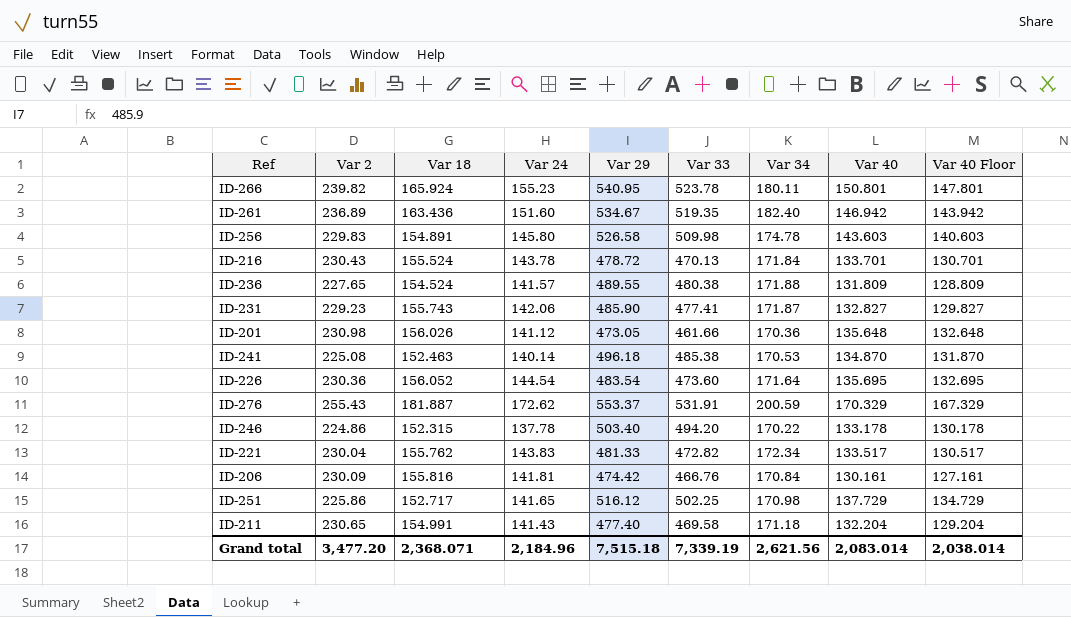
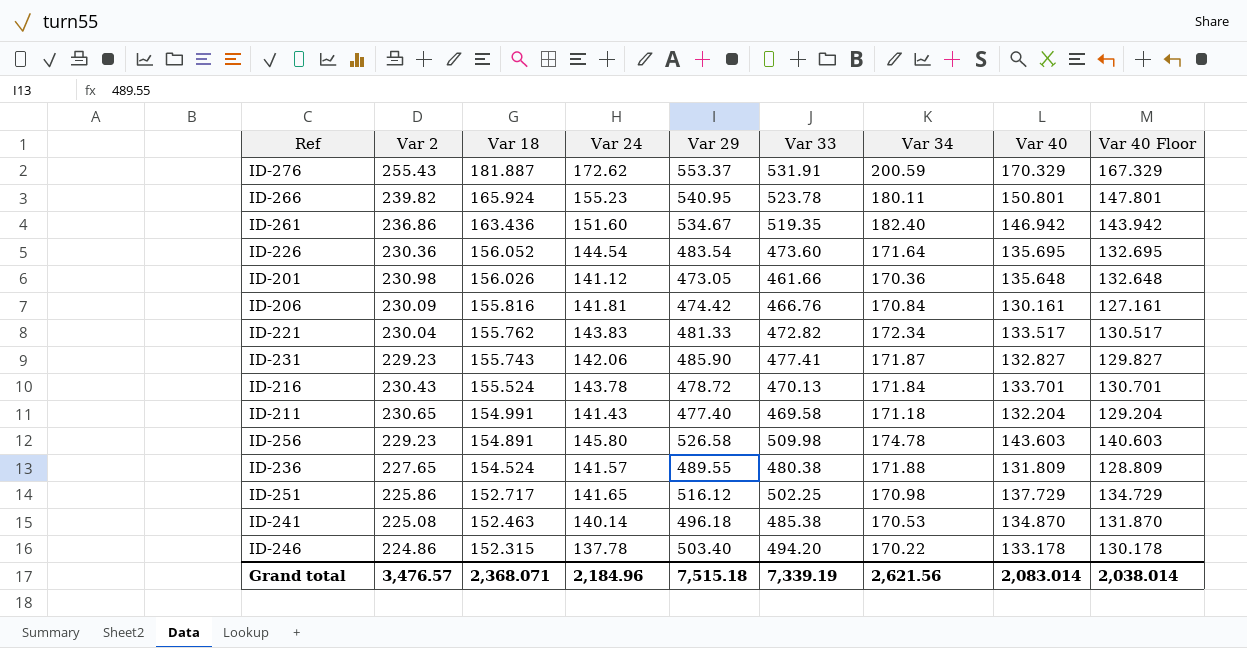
row order: none -> Var 18 descending
ID-261 | Var 2: 236.89 -> 236.86
ID-256 | Var 2: 229.83 -> 229.23
Grand total | Var 2: 3,477.20 -> 3,476.57

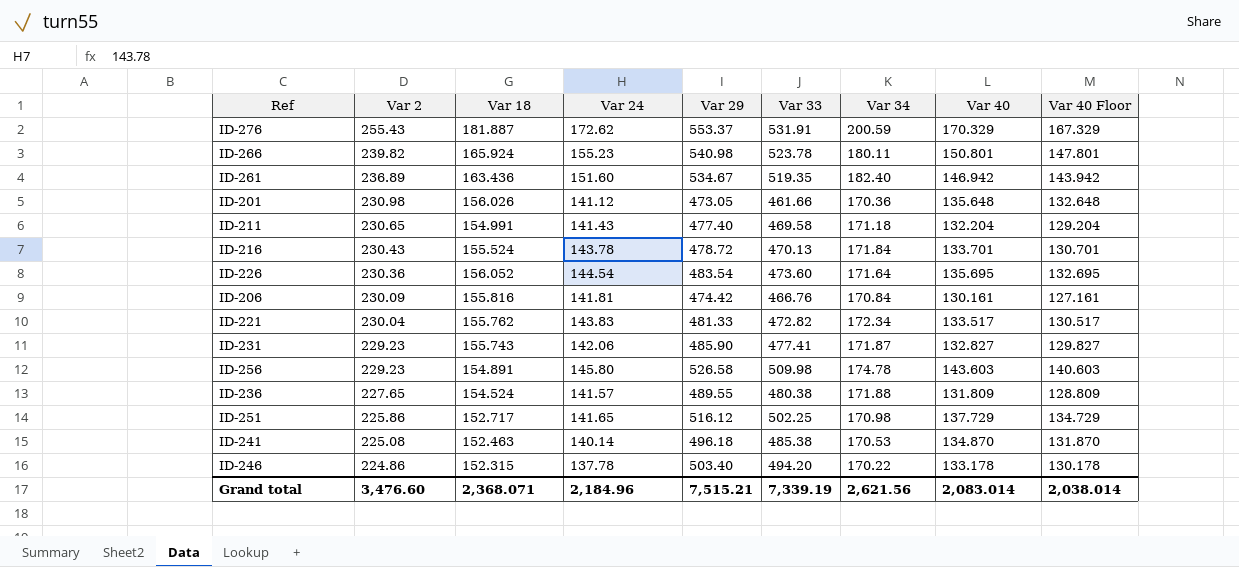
row order: Var 18 descending -> Var 2 descending
ID-266 | Var 29: 540.95 -> 540.98
ID-261 | Var 2: 236.86 -> 236.89
Grand total | Var 2: 3,476.57 -> 3,476.60
Grand total | Var 29: 7,515.18 -> 7,515.21

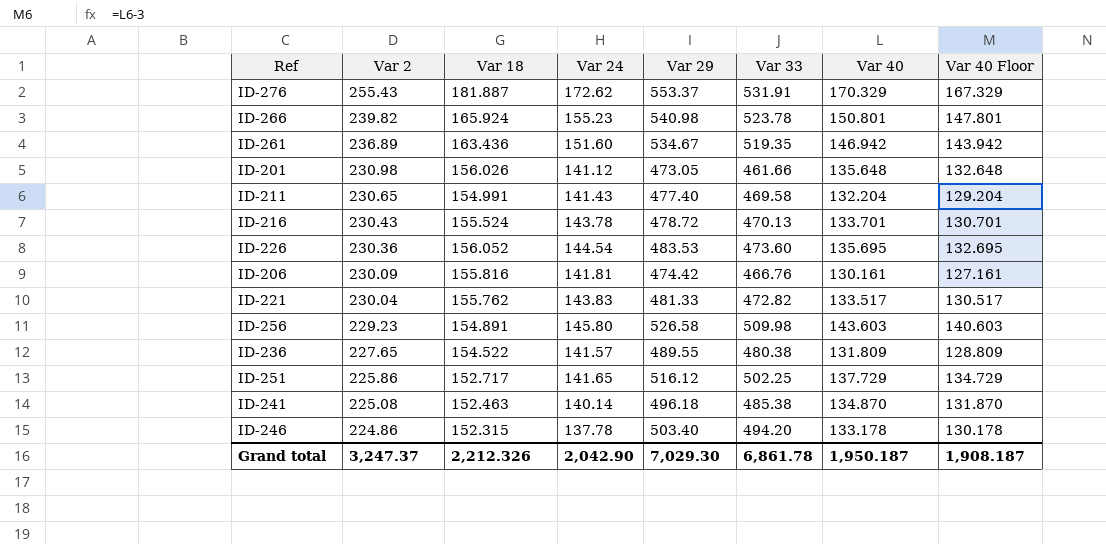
column Var 34 | position: 7 -> none
row ID-231: 229.23 | 155.743 | 142.06 | 485.90 | 477.41 | 171.87 | 132.827 | 129.827 -> none
ID-226 | Var 29: 483.54 -> 483.53
ID-236 | Var 18: 154.524 -> 154.522
Grand total | Var 2: 3,476.60 -> 3,247.37
Grand total | Var 18: 2,368.071 -> 2,212.326
Grand total | Var 24: 2,184.96 -> 2,042.90
Grand total | Var 29: 7,515.21 -> 7,029.30
Grand total | Var 33: 7,339.19 -> 6,861.78
Grand total | Var 40: 2,083.014 -> 1,950.187
Grand total | Var 40 Floor: 2,038.014 -> 1,908.187

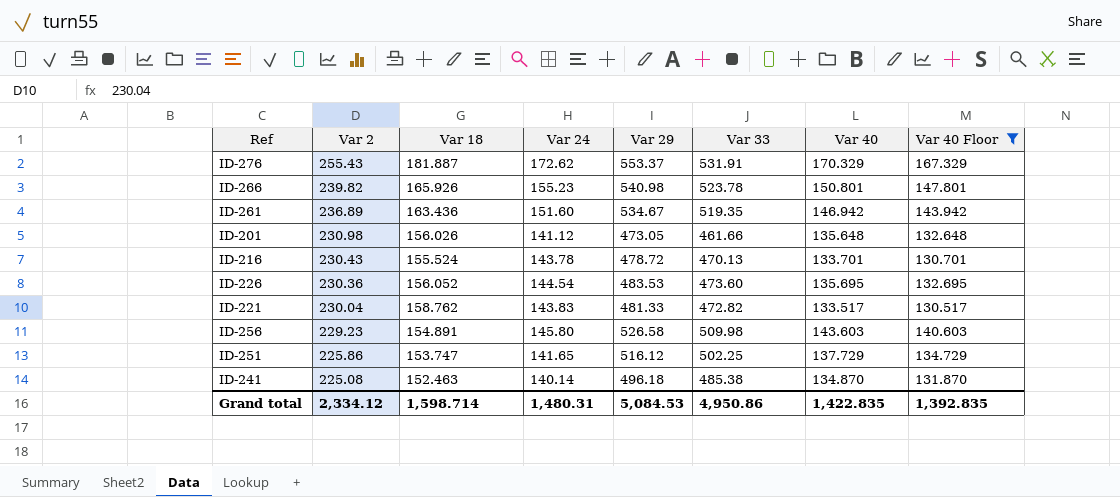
filter: none -> Var 40 Floor >= 130.517
ID-266 | Var 18: 165.924 -> 165.926
ID-221 | Var 18: 155.762 -> 158.762
ID-251 | Var 18: 152.717 -> 153.747
Grand total | Var 2: 3,247.37 -> 2,334.12
Grand total | Var 18: 2,212.326 -> 1,598.714
Grand total | Var 24: 2,042.90 -> 1,480.31
Grand total | Var 29: 7,029.30 -> 5,084.53
Grand total | Var 33: 6,861.78 -> 4,950.86
Grand total | Var 40: 1,950.187 -> 1,422.835
Grand total | Var 40 Floor: 1,908.187 -> 1,392.835

